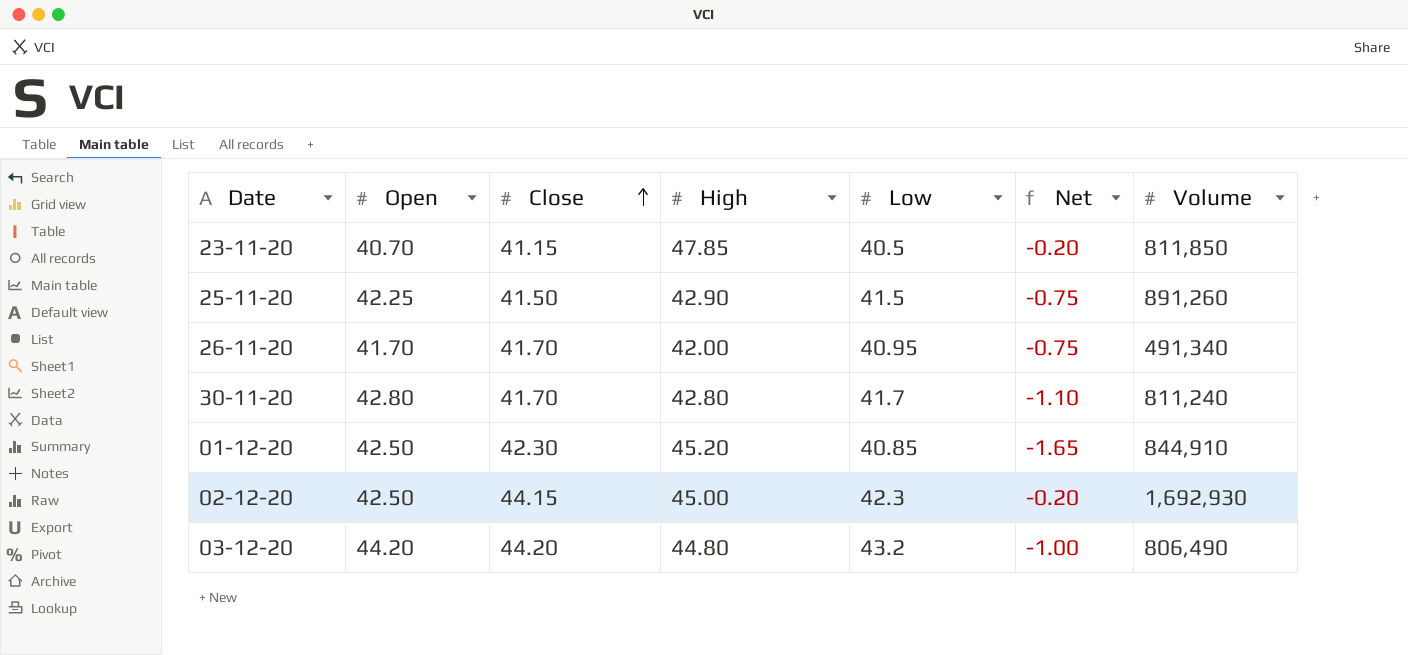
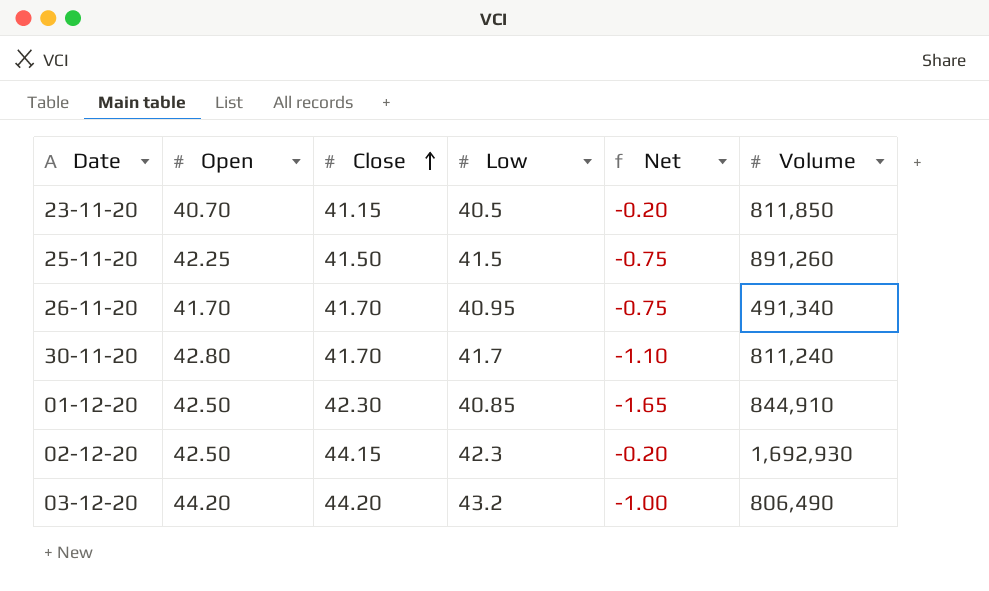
column High | position: 4 -> none

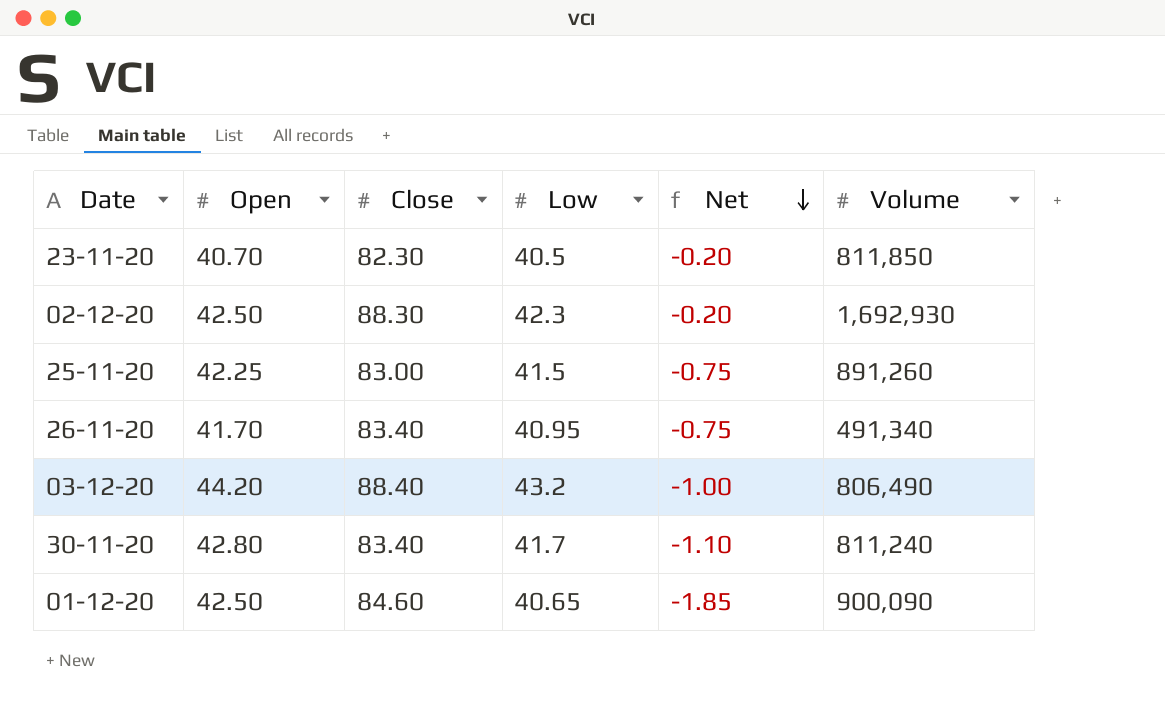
row order: Close ascending -> Net descending
23-11-20 | Close: 41.15 -> 82.30
02-12-20 | Close: 44.15 -> 88.30
25-11-20 | Close: 41.50 -> 83.00
26-11-20 | Close: 41.70 -> 83.40
03-12-20 | Close: 44.20 -> 88.40
30-11-20 | Close: 41.70 -> 83.40
01-12-20 | Close: 42.30 -> 84.60
01-12-20 | Low: 40.85 -> 40.65
01-12-20 | Net: -1.65 -> -1.85
01-12-20 | Volume: 844,910 -> 900,090

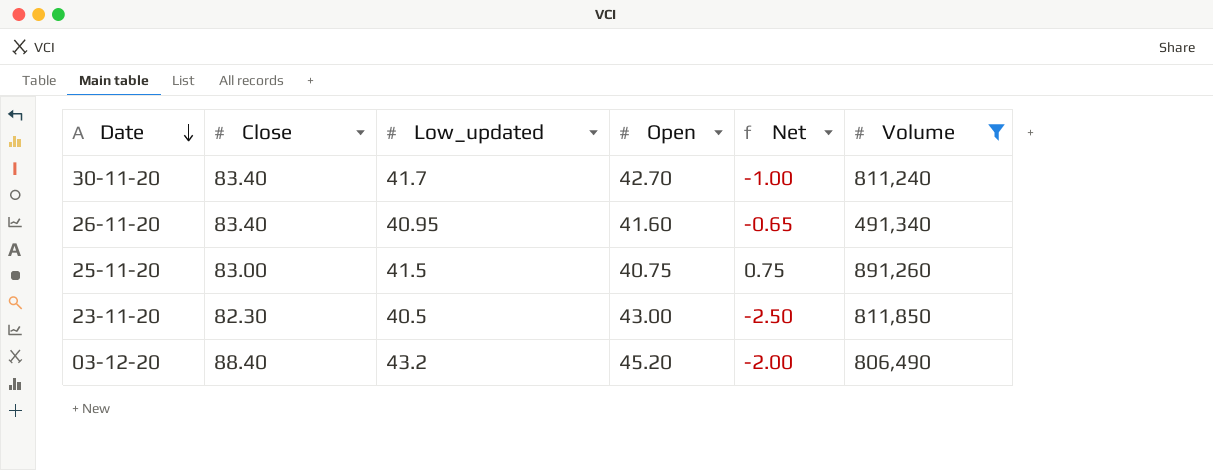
filter: none -> Volume <= 891,260
row order: Net descending -> Date descending
column name: Low -> Low_updated
column Open | position: 2 -> 4
30-11-20 | Open: 42.80 -> 42.70
30-11-20 | Net: -1.10 -> -1.00
26-11-20 | Open: 41.70 -> 41.60
26-11-20 | Net: -0.75 -> -0.65
25-11-20 | Open: 42.25 -> 40.75
25-11-20 | Net: -0.75 -> 0.75
23-11-20 | Open: 40.70 -> 43.00
23-11-20 | Net: -0.20 -> -2.50
03-12-20 | Open: 44.20 -> 45.20
03-12-20 | Net: -1.00 -> -2.00

